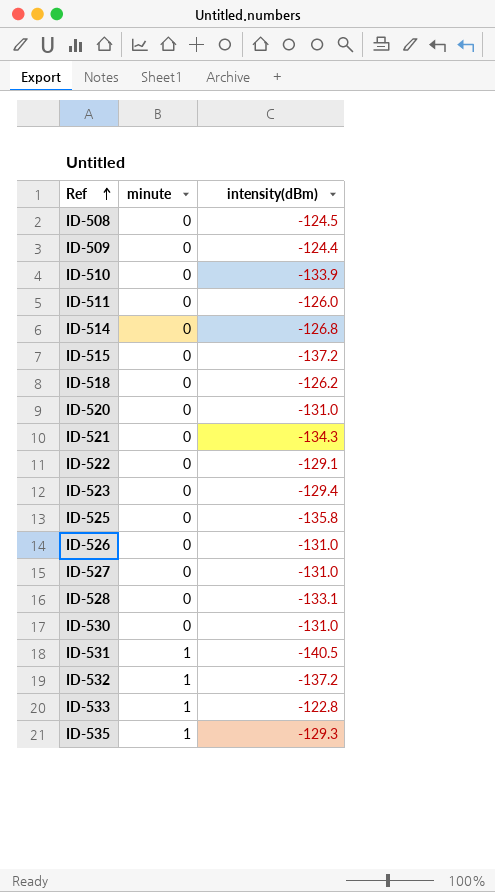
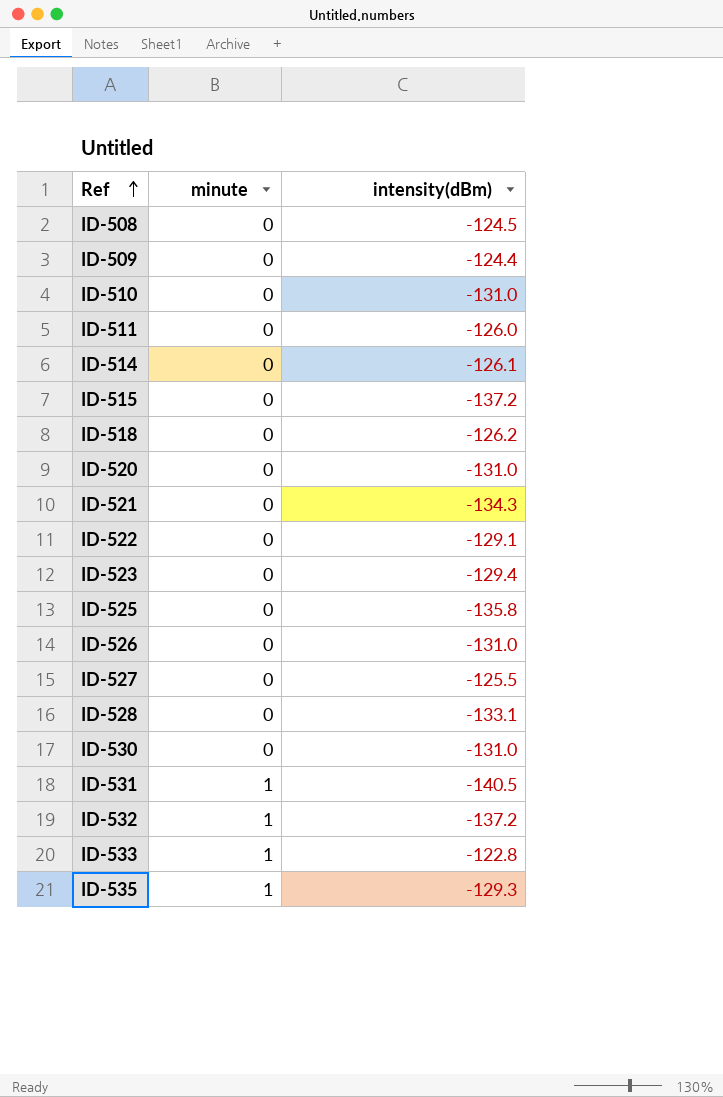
ID-510 | intensity(dBm): -133.9 -> -131.0
ID-514 | intensity(dBm): -126.8 -> -126.1
ID-527 | intensity(dBm): -131.0 -> -125.5

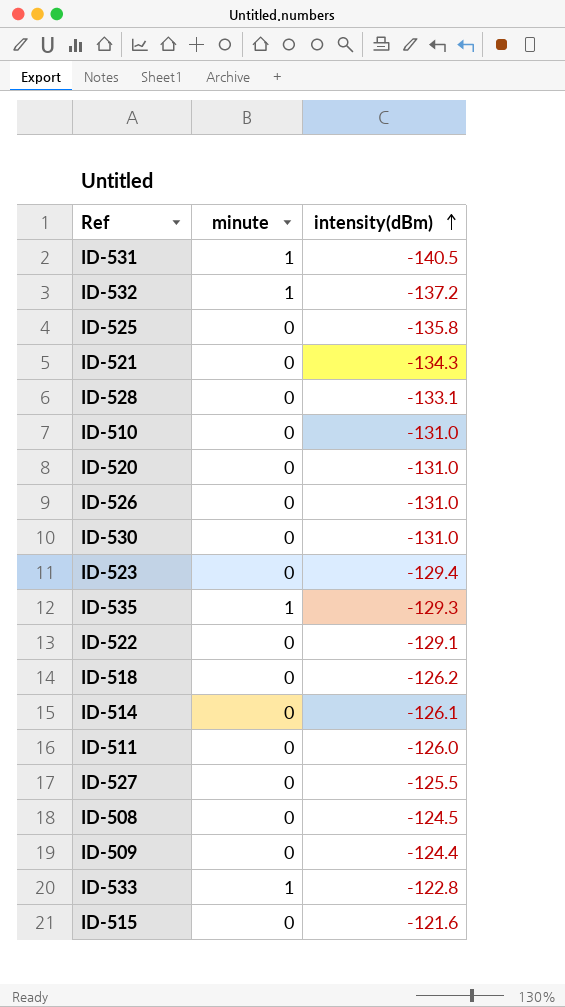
row order: Ref ascending -> intensity(dBm) ascending
ID-515 | intensity(dBm): -137.2 -> -121.6

